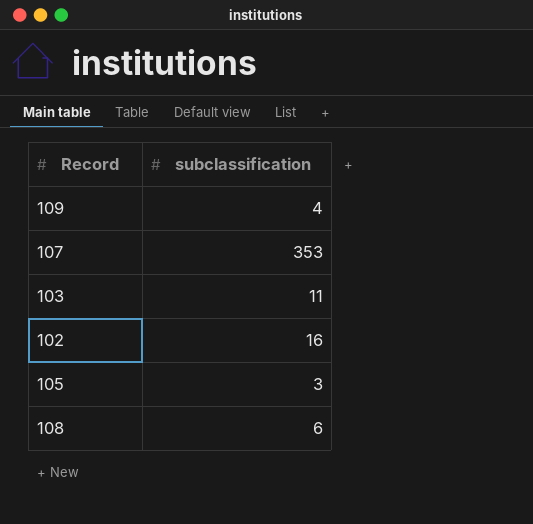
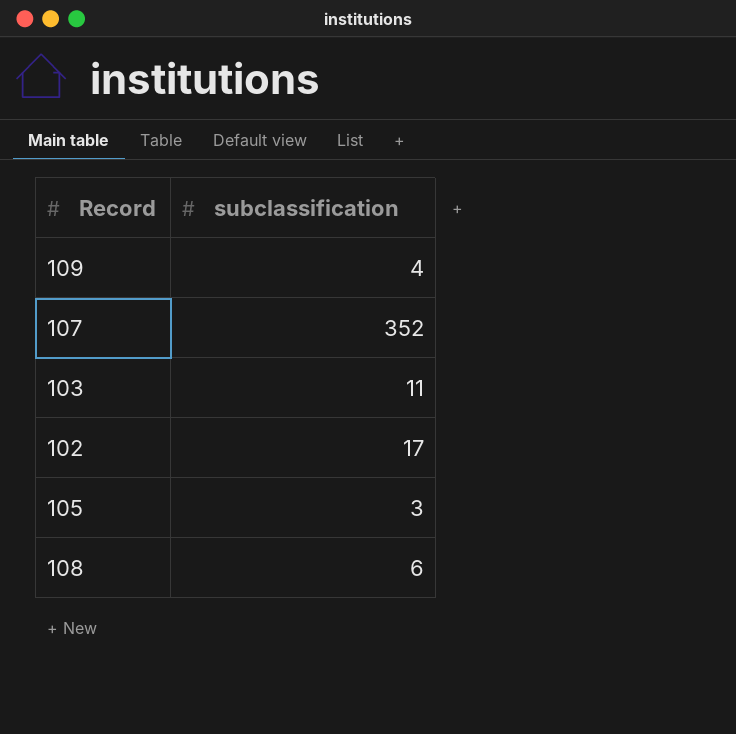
107 | subclassification: 353 -> 352
102 | subclassification: 16 -> 17

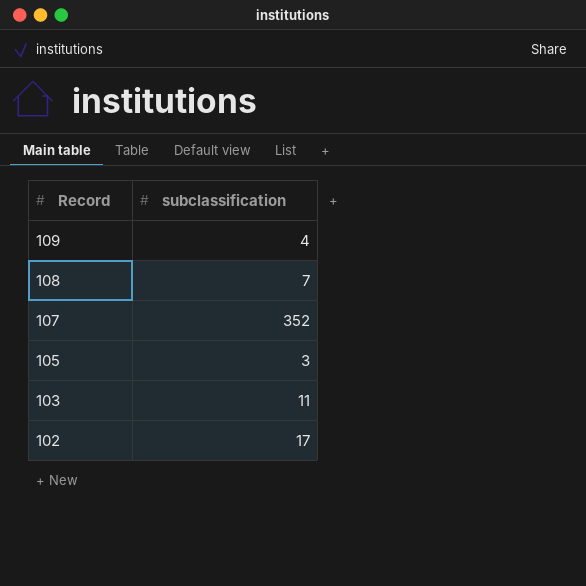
row order: none -> Record descending
108 | subclassification: 6 -> 7

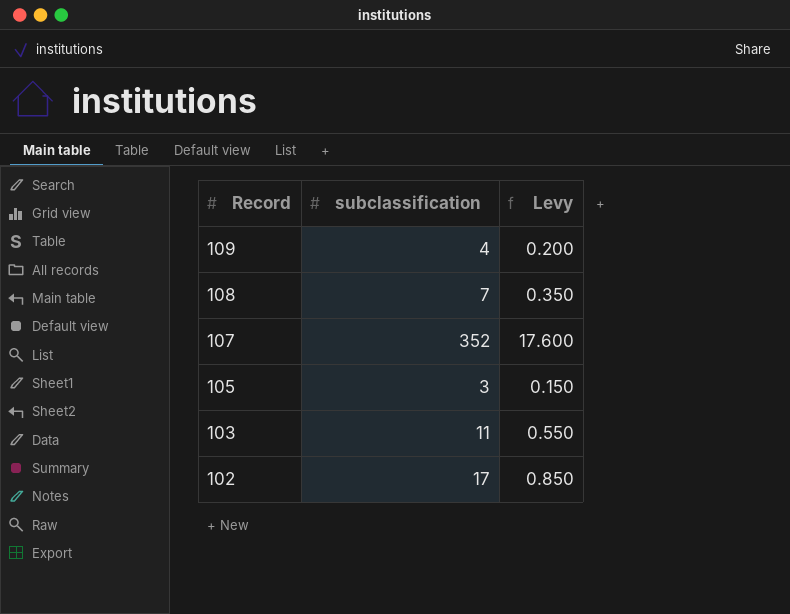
column Levy | formula: none -> [subclassification] * 0.05

